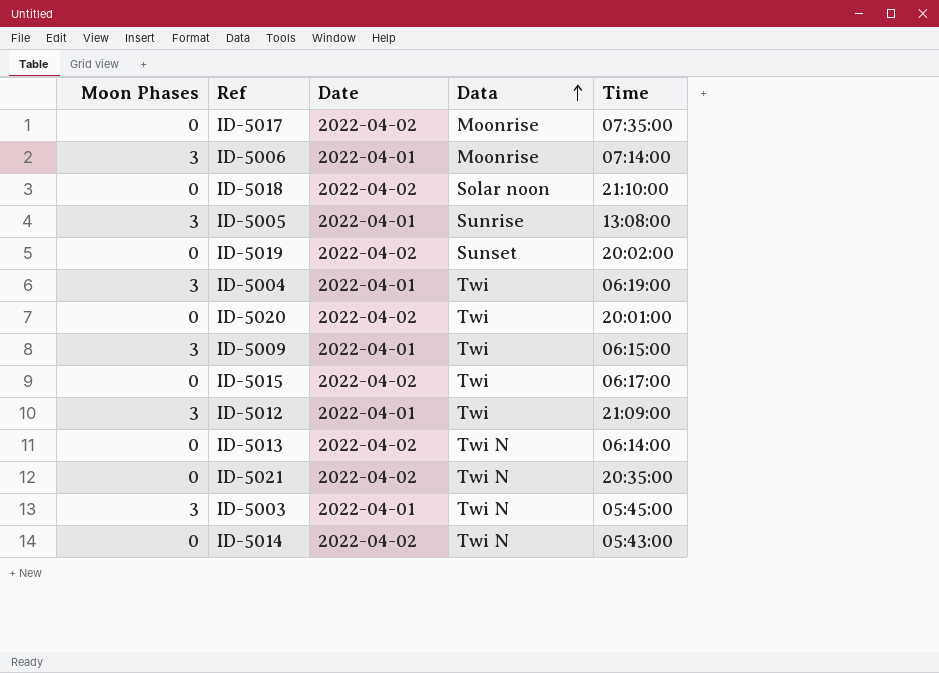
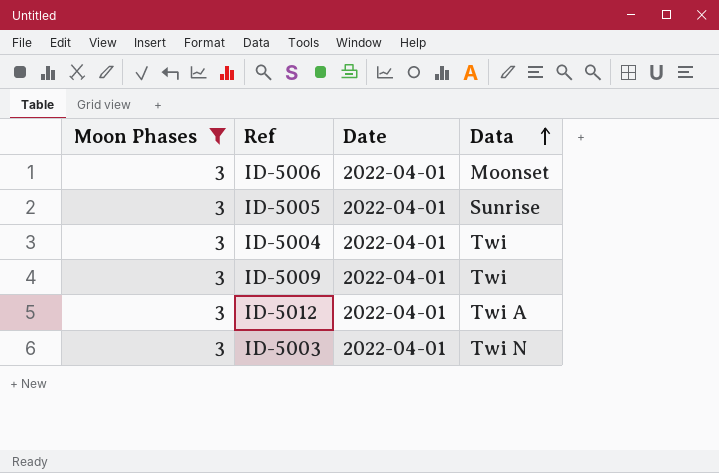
filter: none -> Moon Phases = 3
column Time | position: 5 -> none
ID-5006 | Data: Moonrise -> Moonset
ID-5012 | Data: Twi -> Twi A

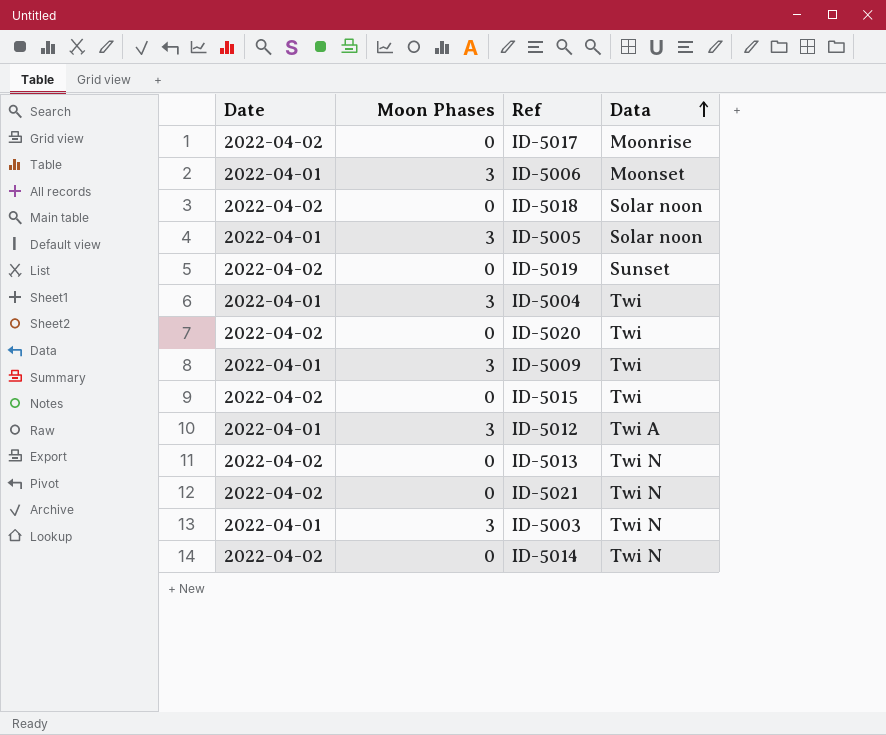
filter: Moon Phases = 3 -> none
column Date | position: 3 -> 1
ID-5005 | Data: Sunrise -> Solar noon

